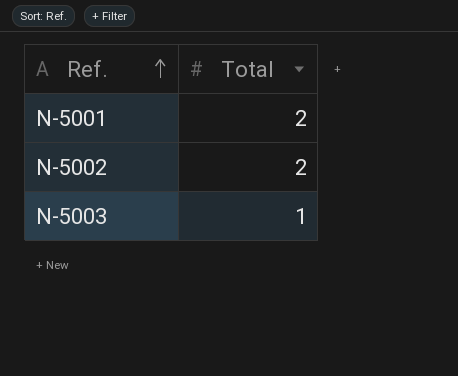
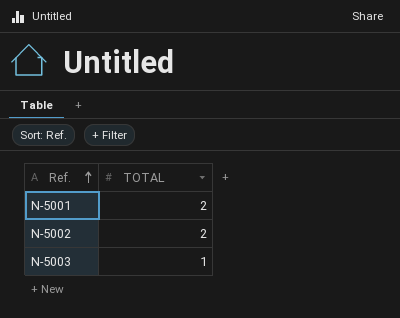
column name: Total -> TOTAL

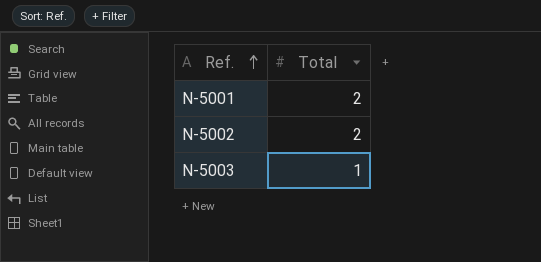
column name: TOTAL -> Total

